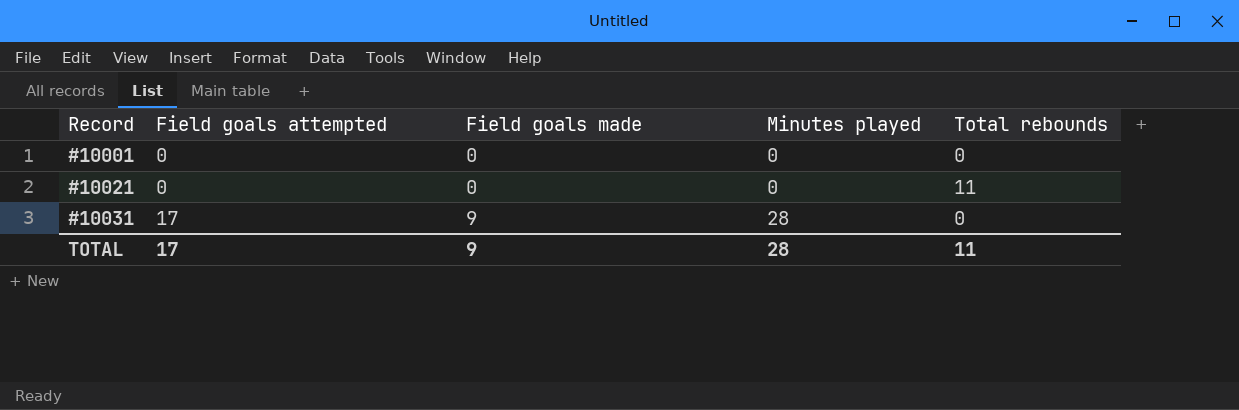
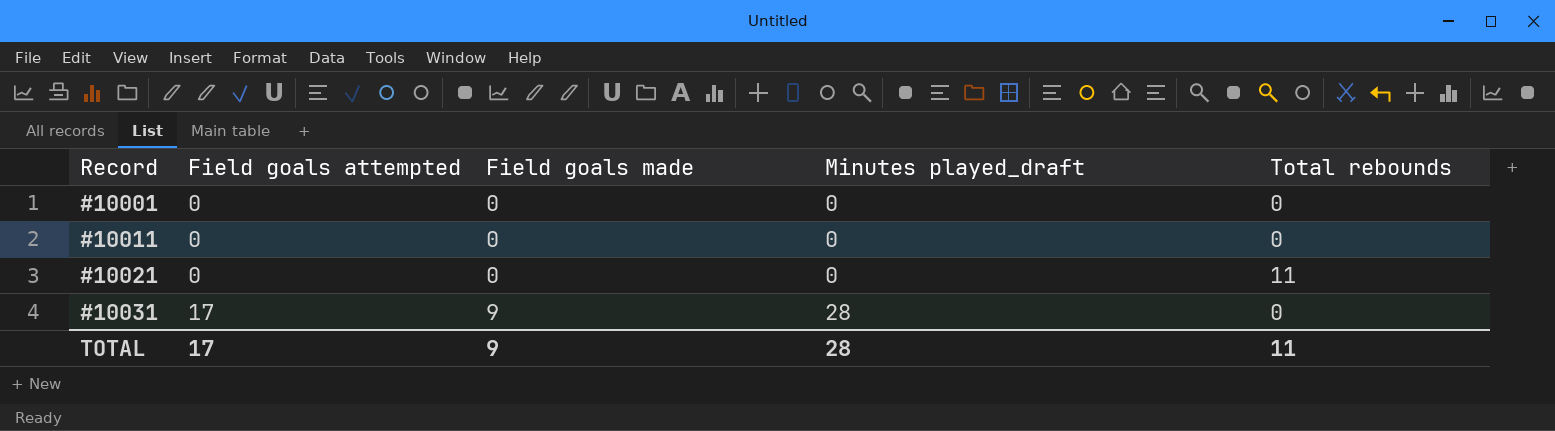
column name: Minutes played -> Minutes played_draft
row #10011: none -> 0 | 0 | 0 | 0

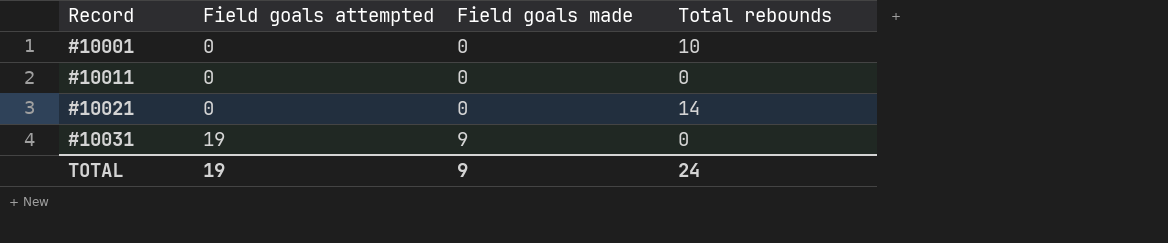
column Minutes played_draft | position: 4 -> none
#10001 | Total rebounds: 0 -> 10
#10021 | Total rebounds: 11 -> 14
#10031 | Field goals attempted: 17 -> 19
TOTAL | Field goals attempted: 17 -> 19
TOTAL | Total rebounds: 11 -> 24

